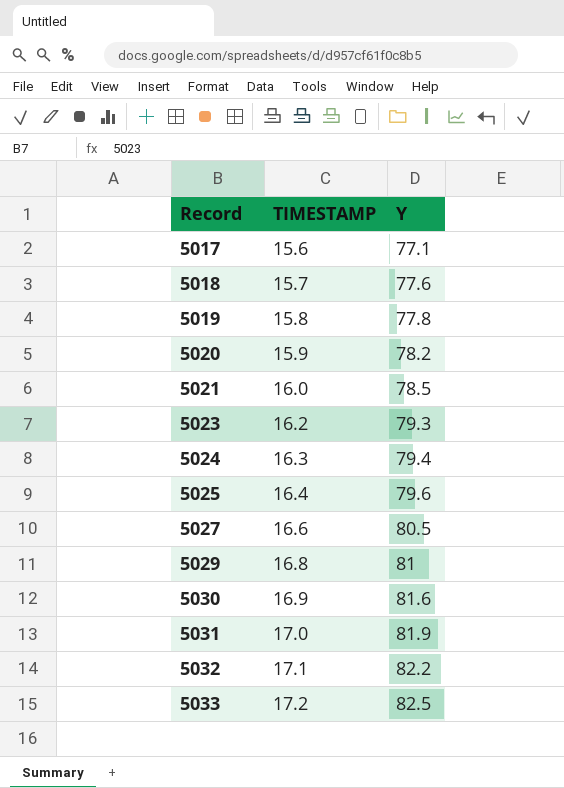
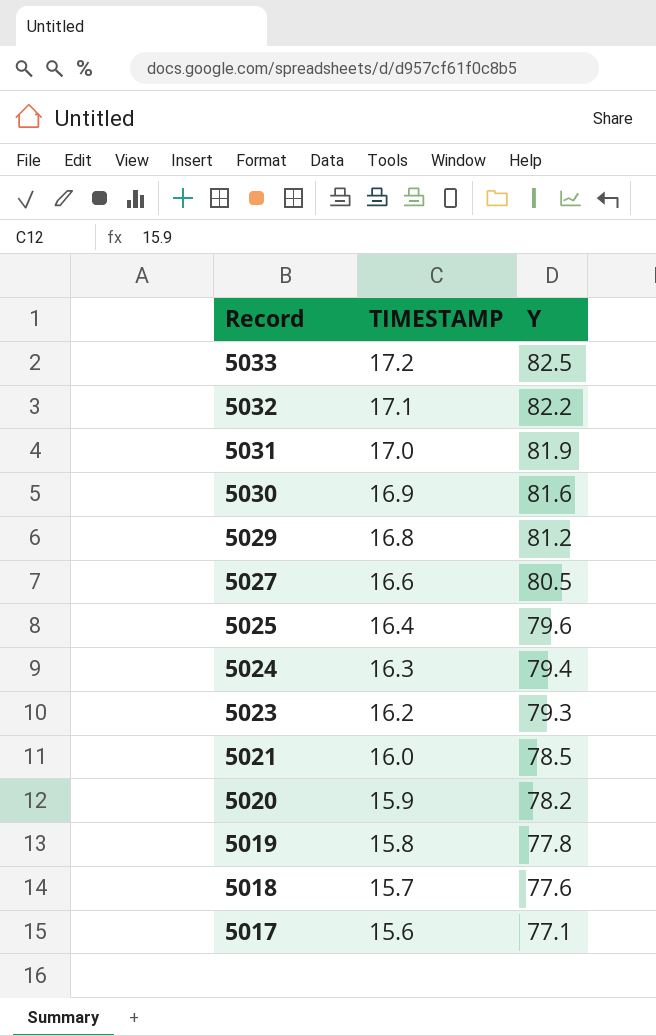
row order: Record ascending -> Record descending
5029 | Y: 81 -> 81.2

